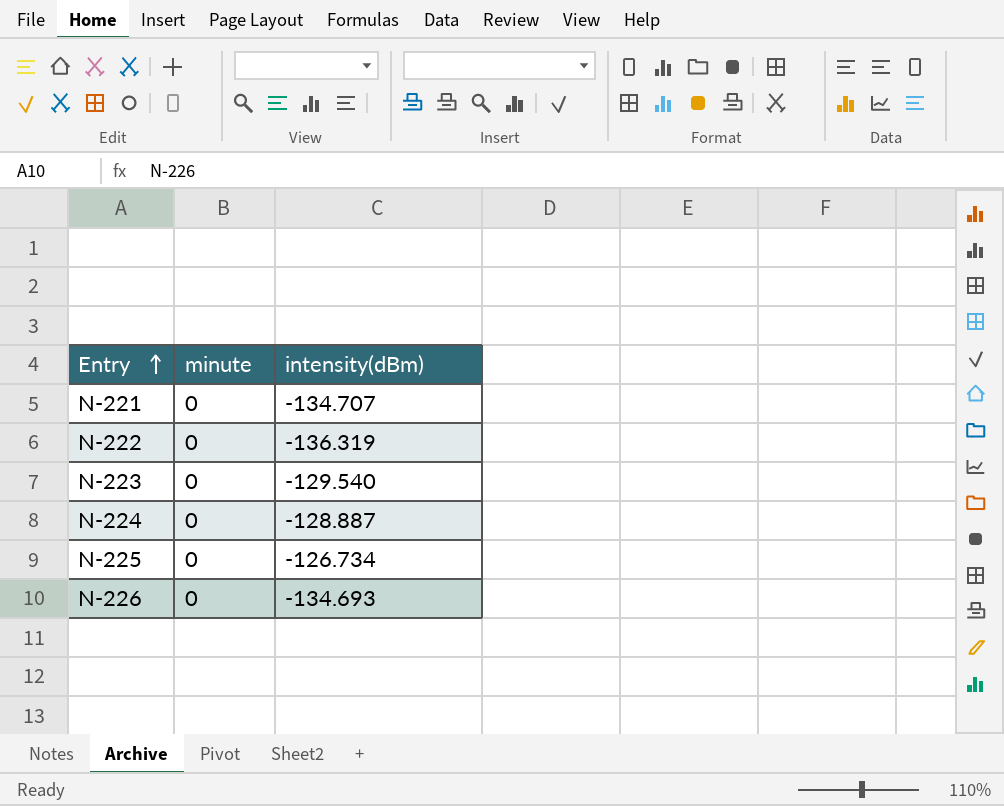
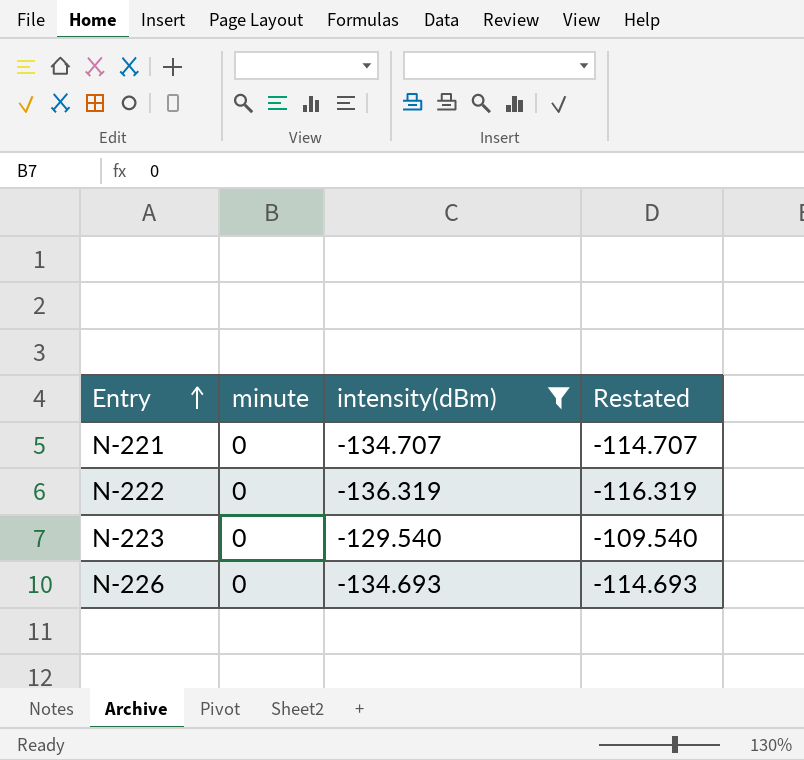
filter: none -> intensity(dBm) <= -129.540
column Restated | formula: none -> [intensity(dBm)] + 20

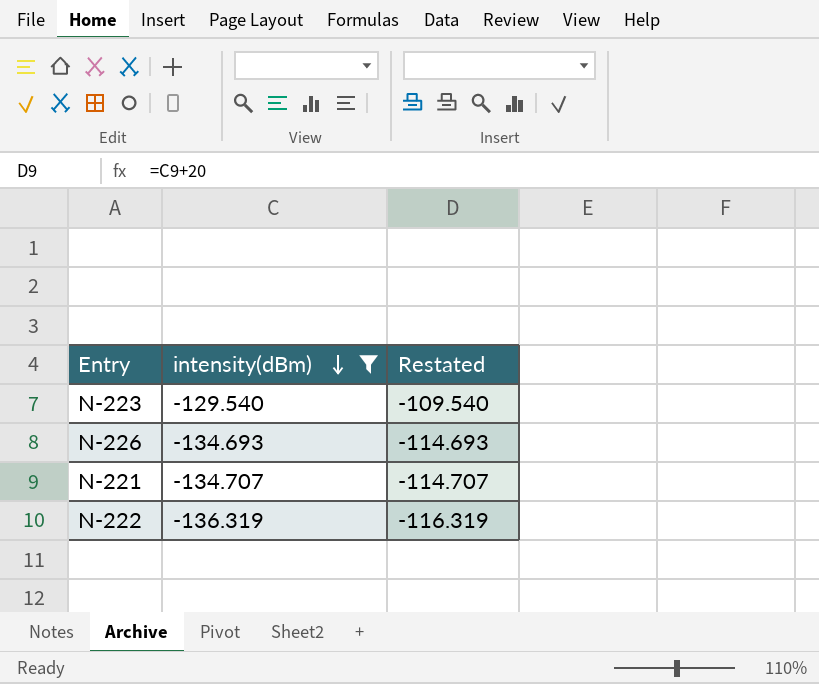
row order: Entry ascending -> intensity(dBm) descending
column minute | position: 2 -> none

